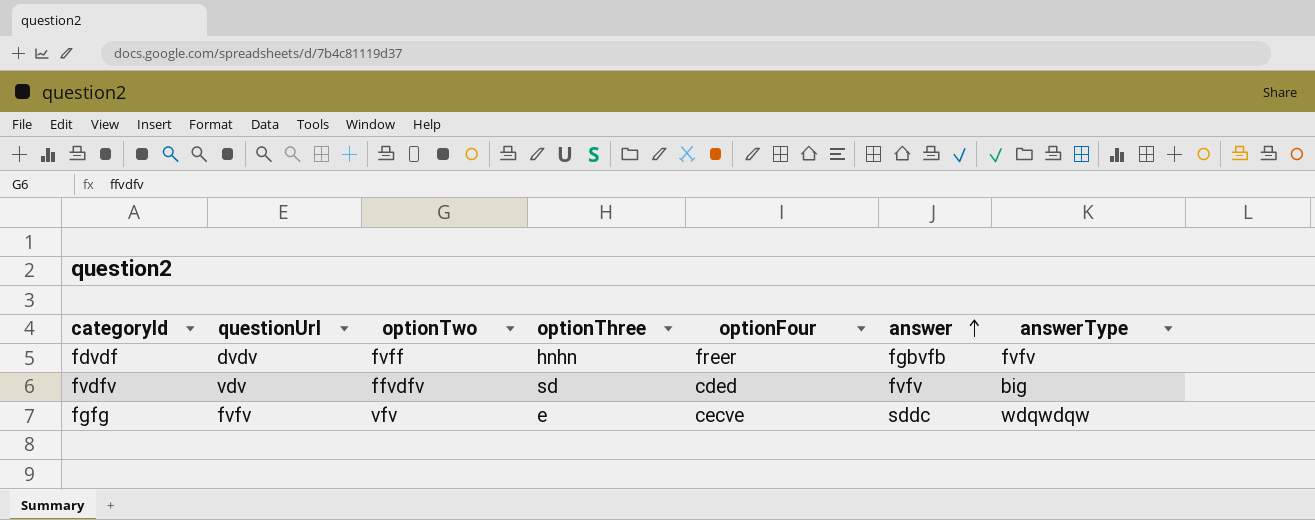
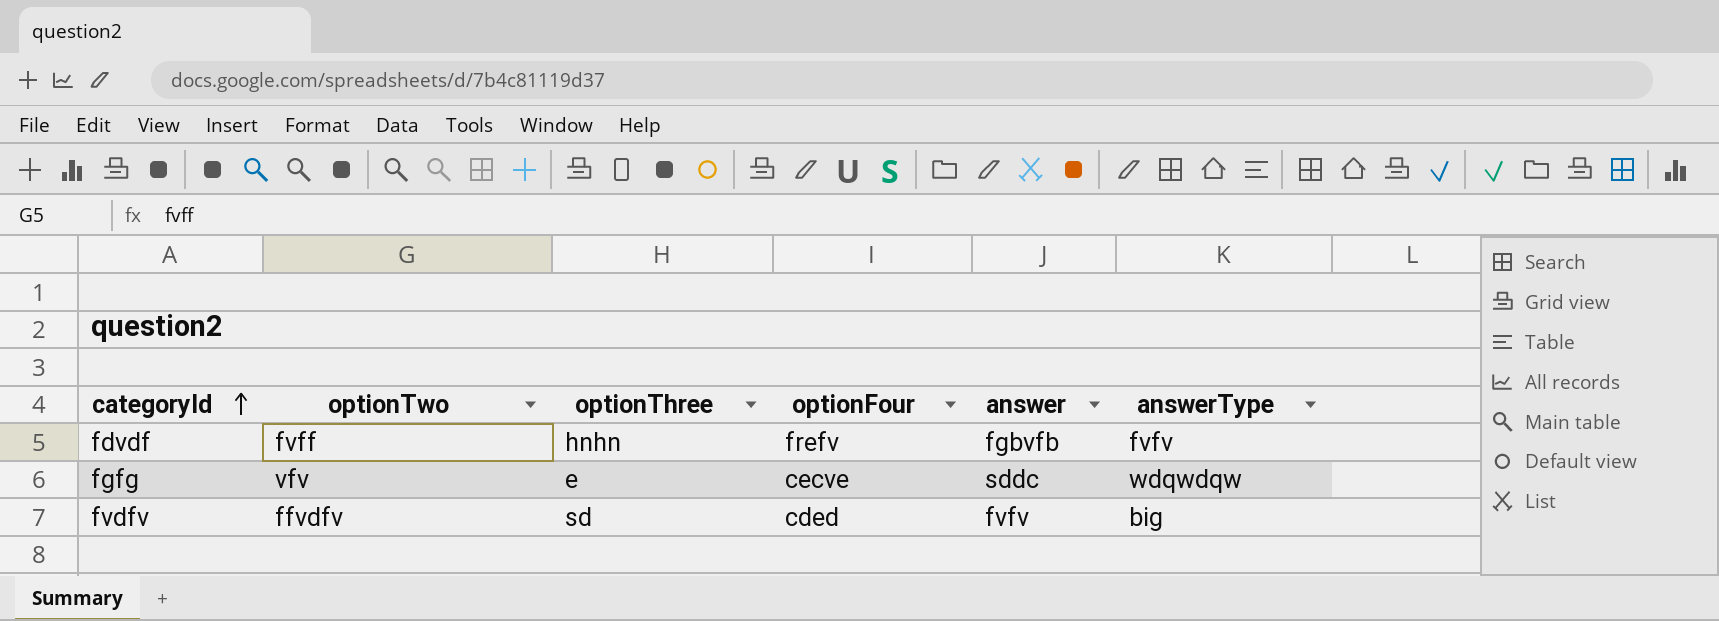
row order: answer ascending -> categoryId ascending
column questionUrl | position: 2 -> none
fdvdf | optionFour: freer -> frefv

